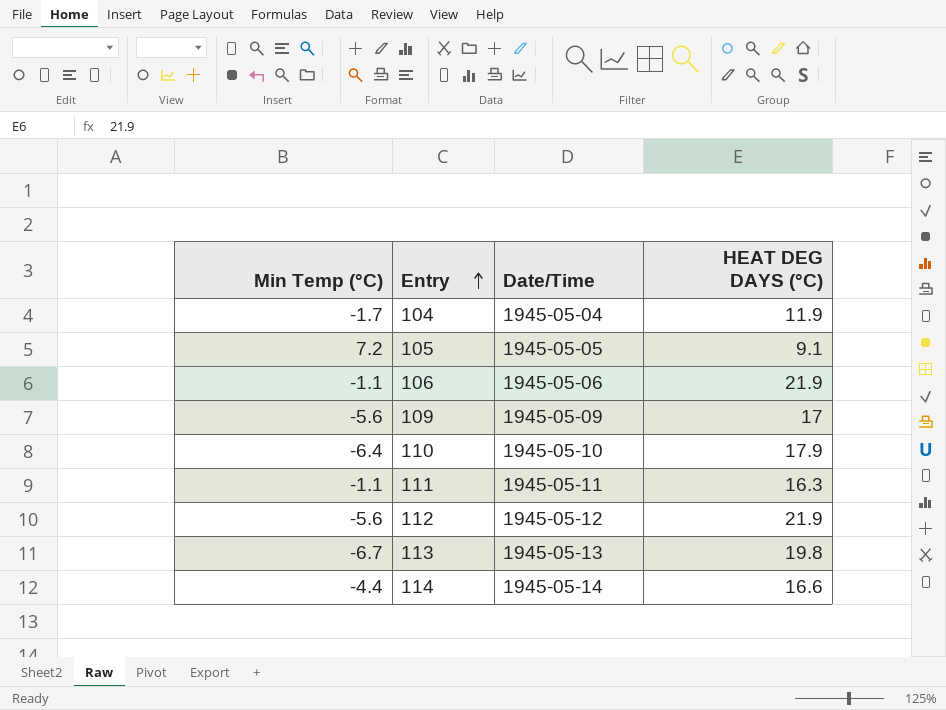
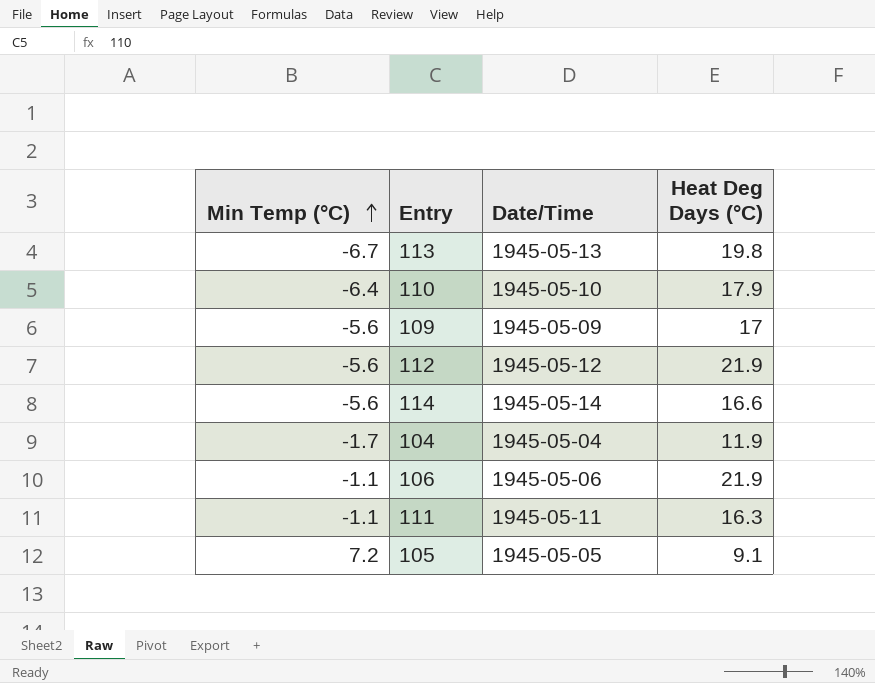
row order: Entry ascending -> Min Temp (°C) ascending
column name: HEAT DEG DAYS (°C) -> Heat Deg Days (°C)
114 | Min Temp (°C): -4.4 -> -5.6

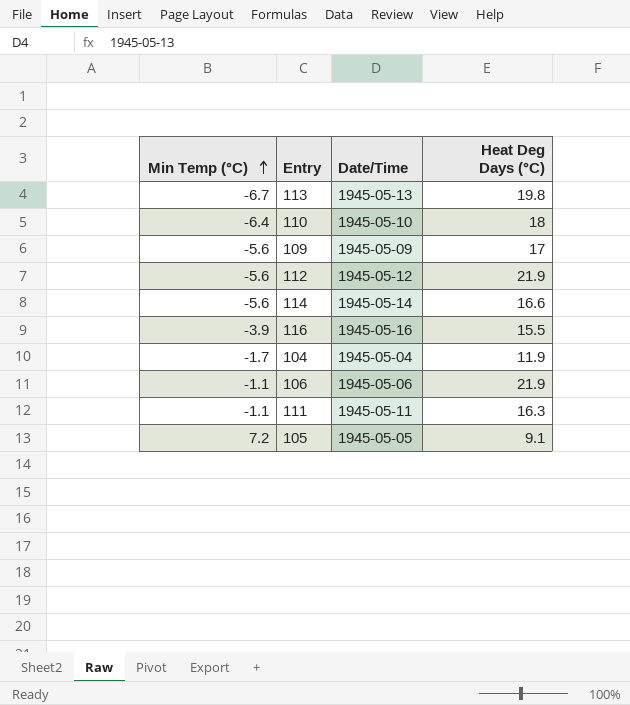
110 | Heat Deg Days (°C): 17.9 -> 18
row 116: none -> -3.9 | 1945-05-16 | 15.5

